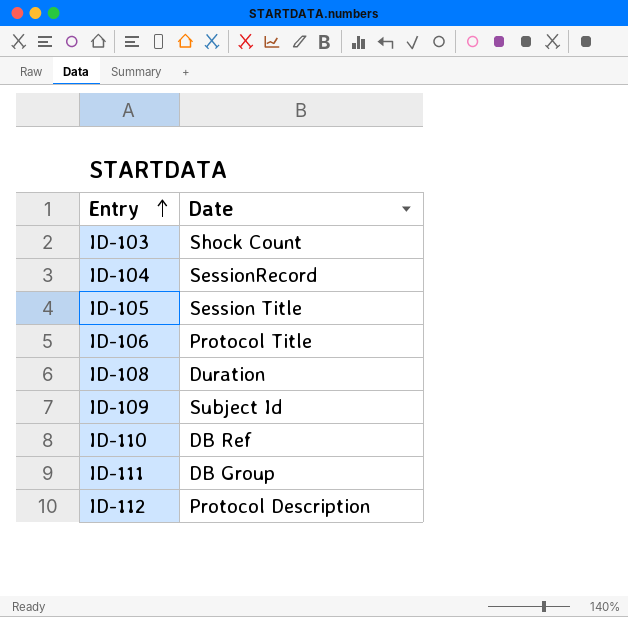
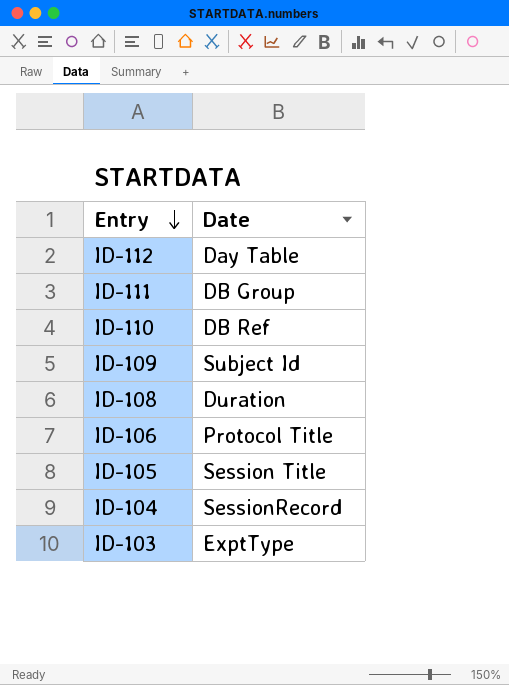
row order: Entry ascending -> Entry descending
ID-112 | Date: Protocol Description -> Day Table
ID-103 | Date: Shock Count -> ExptType

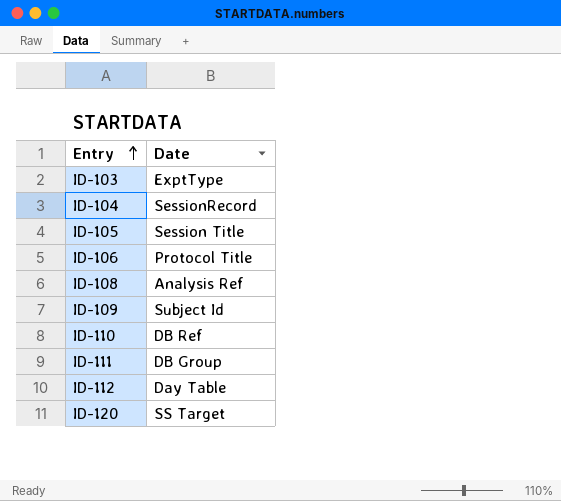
row order: Entry descending -> Entry ascending
ID-108 | Date: Duration -> Analysis Ref
row ID-120: none -> SS Target

